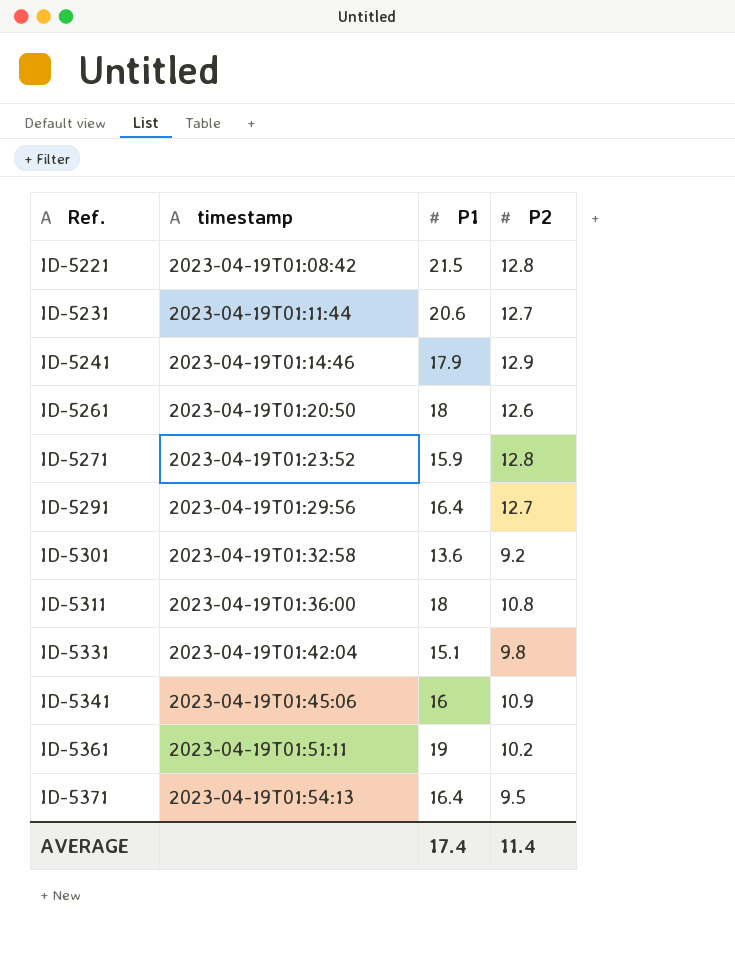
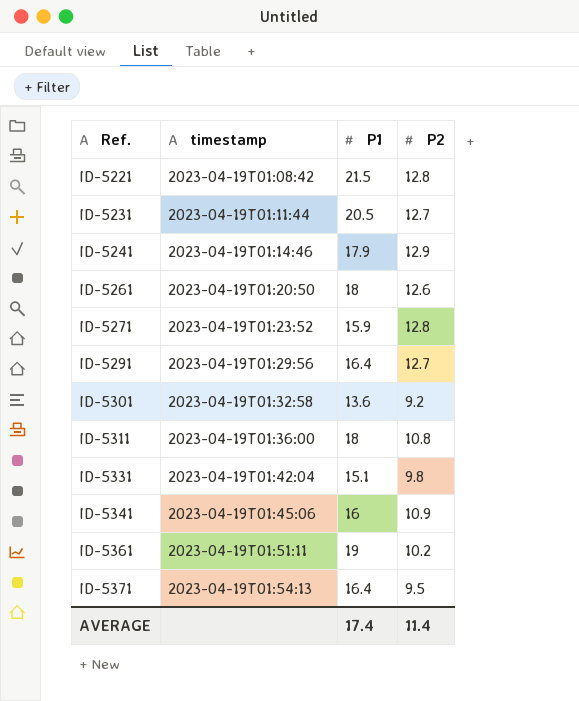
ID-5231 | P1: 20.6 -> 20.5

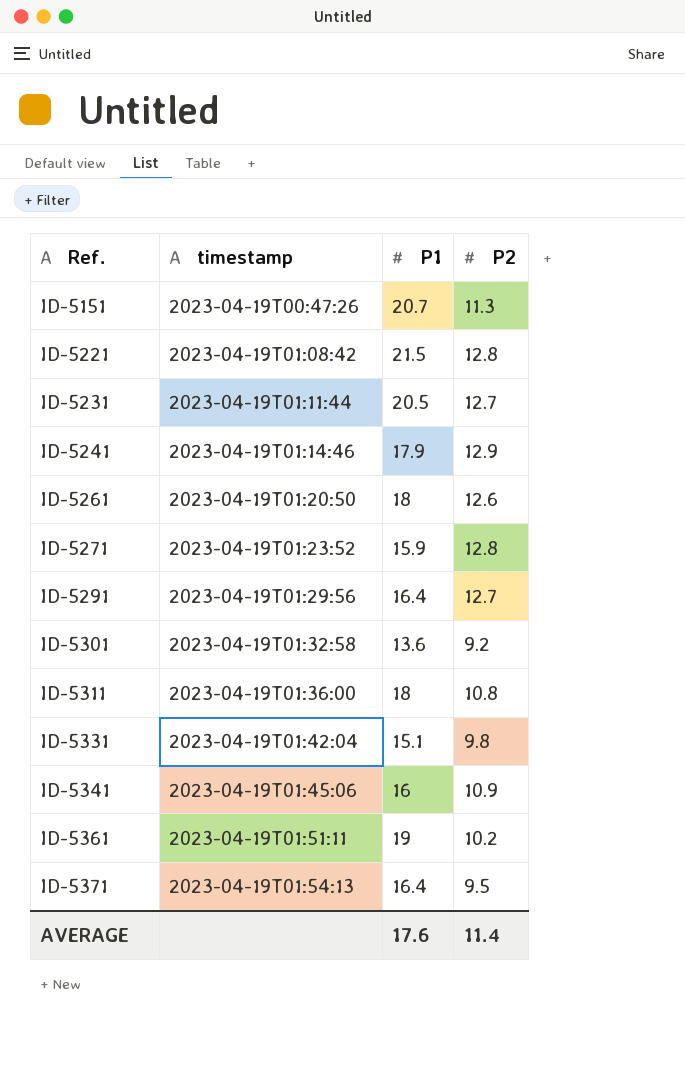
row ID-5151: none -> 2023-04-19T00:47:26 | 20.7 | 11.3
AVERAGE | P1: 17.4 -> 17.6

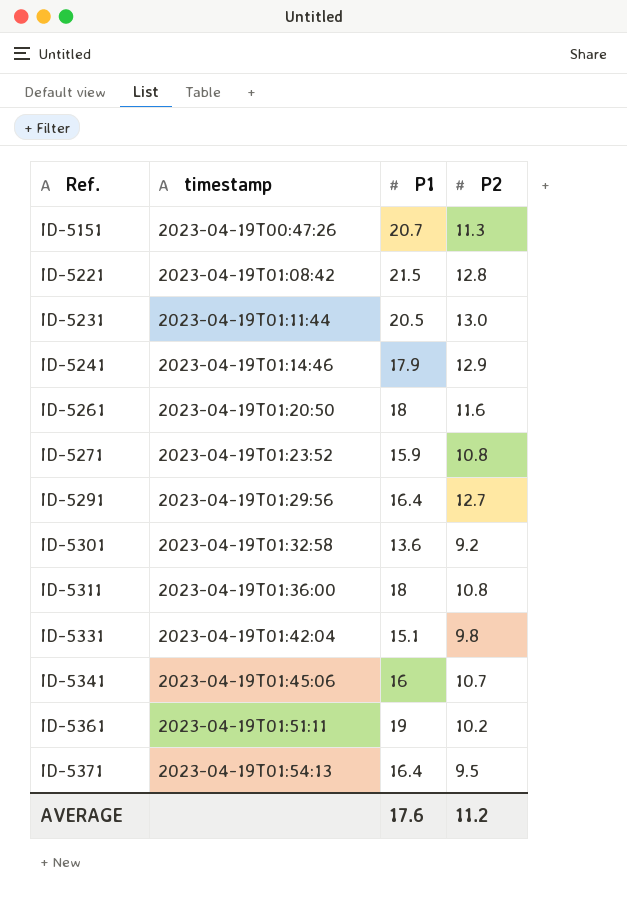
ID-5231 | P2: 12.7 -> 13.0
ID-5261 | P2: 12.6 -> 11.6
ID-5271 | P2: 12.8 -> 10.8
ID-5341 | P2: 10.9 -> 10.7
AVERAGE | P2: 11.4 -> 11.2

